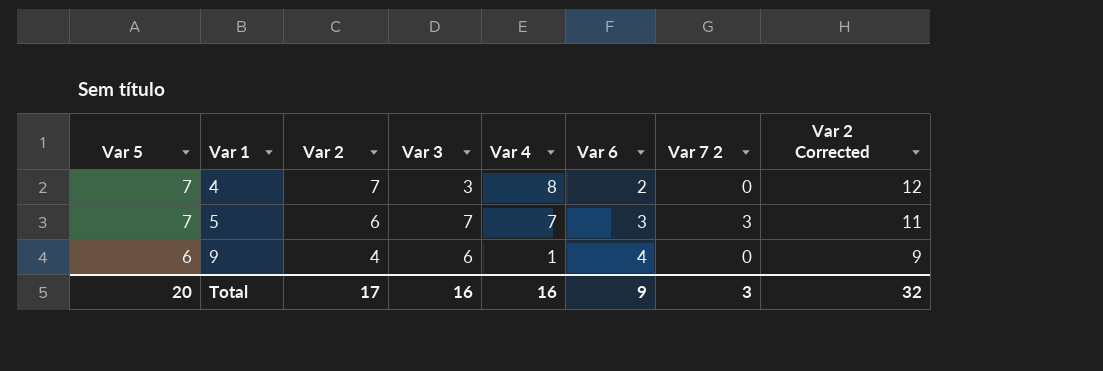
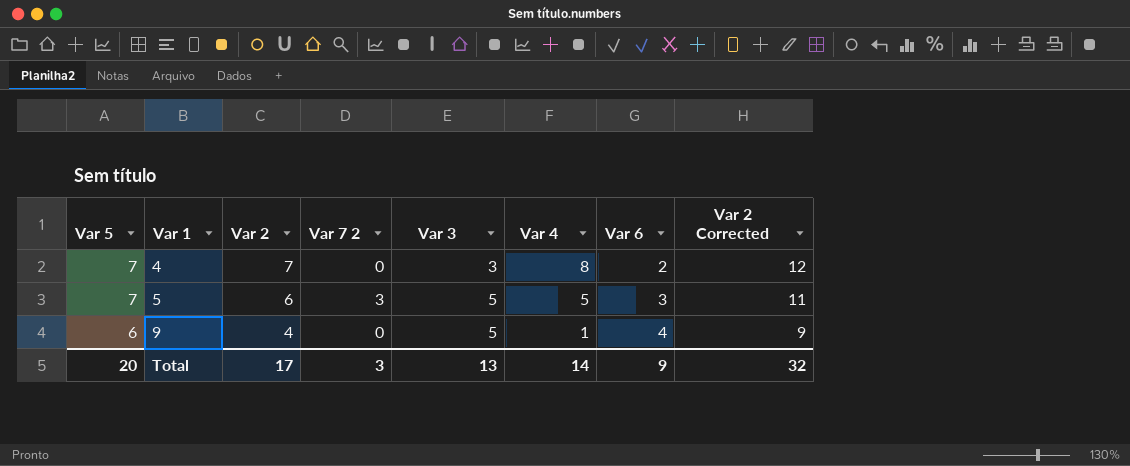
column Var 7 2 | position: 7 -> 4
5 | Var 3: 7 -> 5
5 | Var 4: 7 -> 5
9 | Var 3: 6 -> 5
Total | Var 3: 16 -> 13
Total | Var 4: 16 -> 14

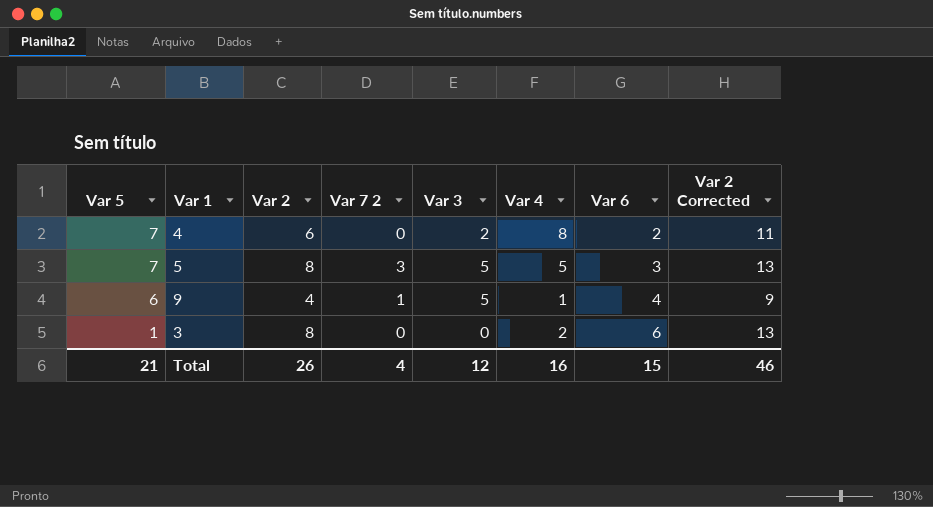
4 | Var 2: 7 -> 6
4 | Var 3: 3 -> 2
4 | Var 2 Corrected: 12 -> 11
5 | Var 2: 6 -> 8
5 | Var 2 Corrected: 11 -> 13
9 | Var 7 2: 0 -> 1
row 3: none -> 1 | 8 | 0 | 0 | 2 | 6 | 13
Total | Var 5: 20 -> 21
Total | Var 2: 17 -> 26
Total | Var 7 2: 3 -> 4
Total | Var 3: 13 -> 12
Total | Var 4: 14 -> 16
Total | Var 6: 9 -> 15
Total | Var 2 Corrected: 32 -> 46

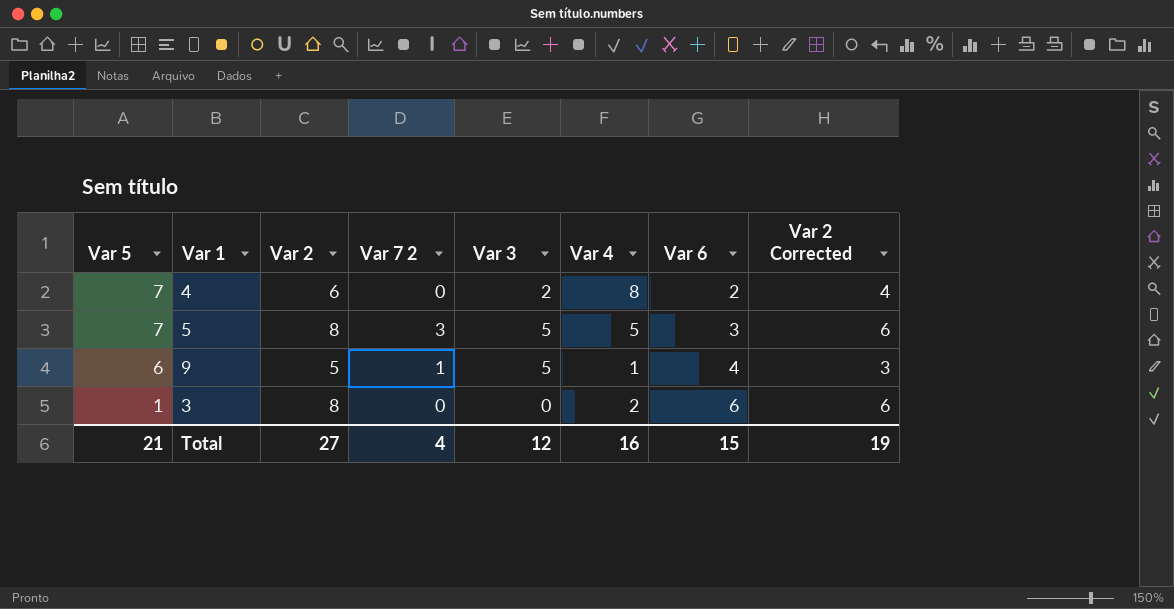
column Var 2 Corrected | formula: [Var 2] + 5 -> [Var 2] - 2
9 | Var 2: 4 -> 5
Total | Var 2: 26 -> 27
Total | Var 2 Corrected: 46 -> 19

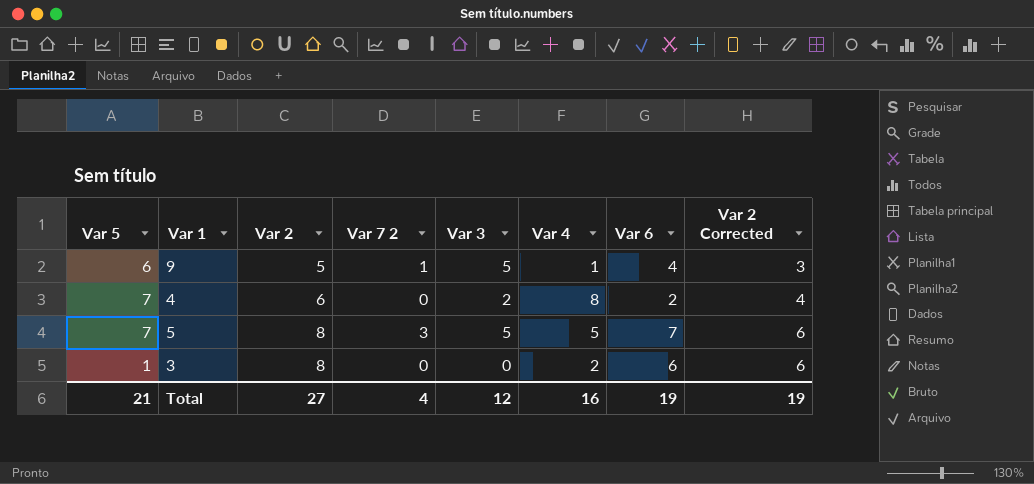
row order: Var 5 descending -> Var 2 ascending
5 | Var 6: 3 -> 7
Total | Var 6: 15 -> 19

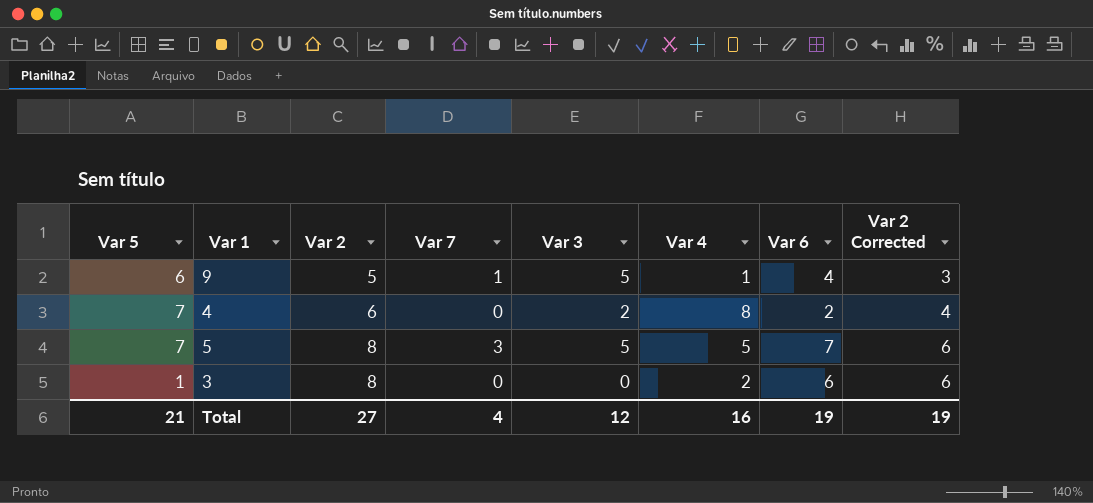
column name: Var 7 2 -> Var 7

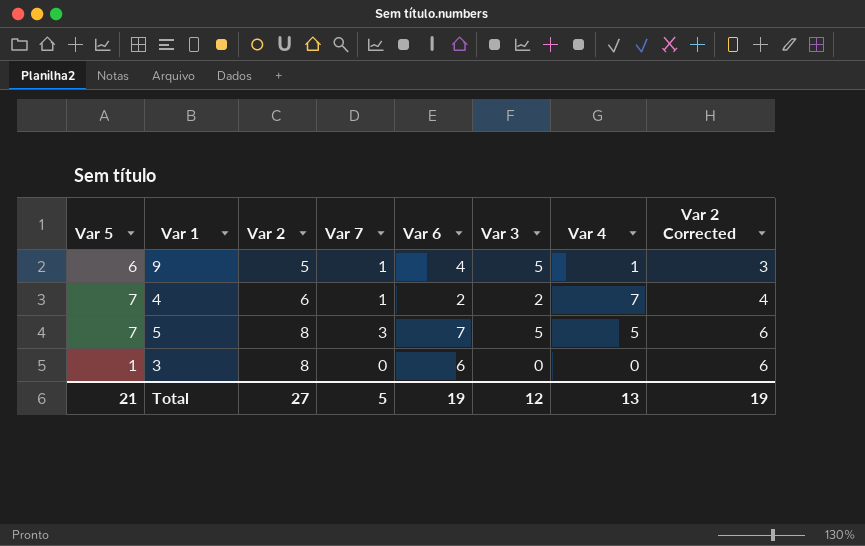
column Var 6 | position: 7 -> 5
4 | Var 7: 0 -> 1
4 | Var 4: 8 -> 7
3 | Var 4: 2 -> 0
Total | Var 7: 4 -> 5
Total | Var 4: 16 -> 13

